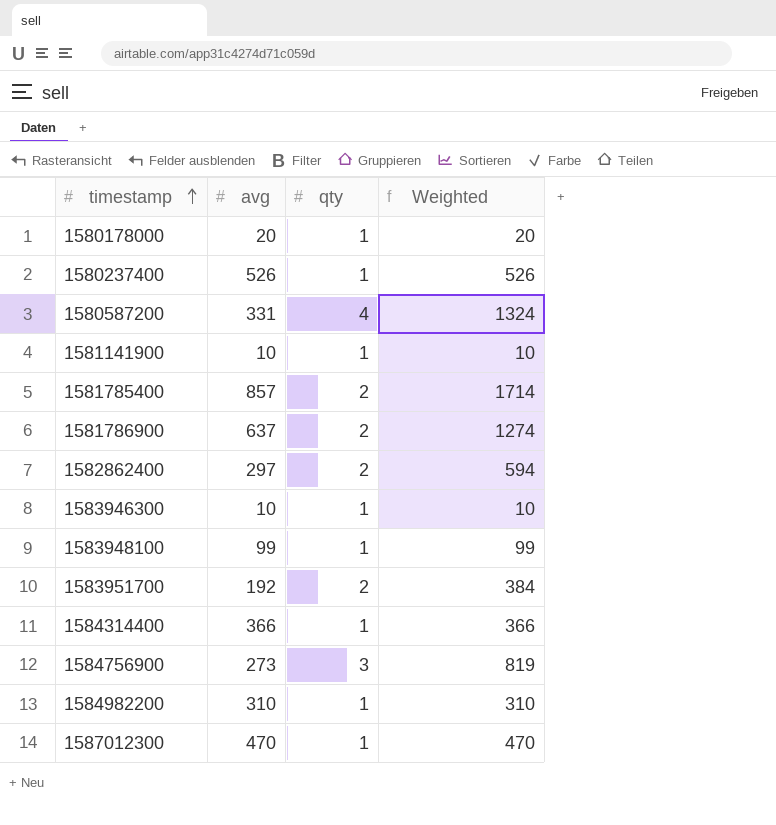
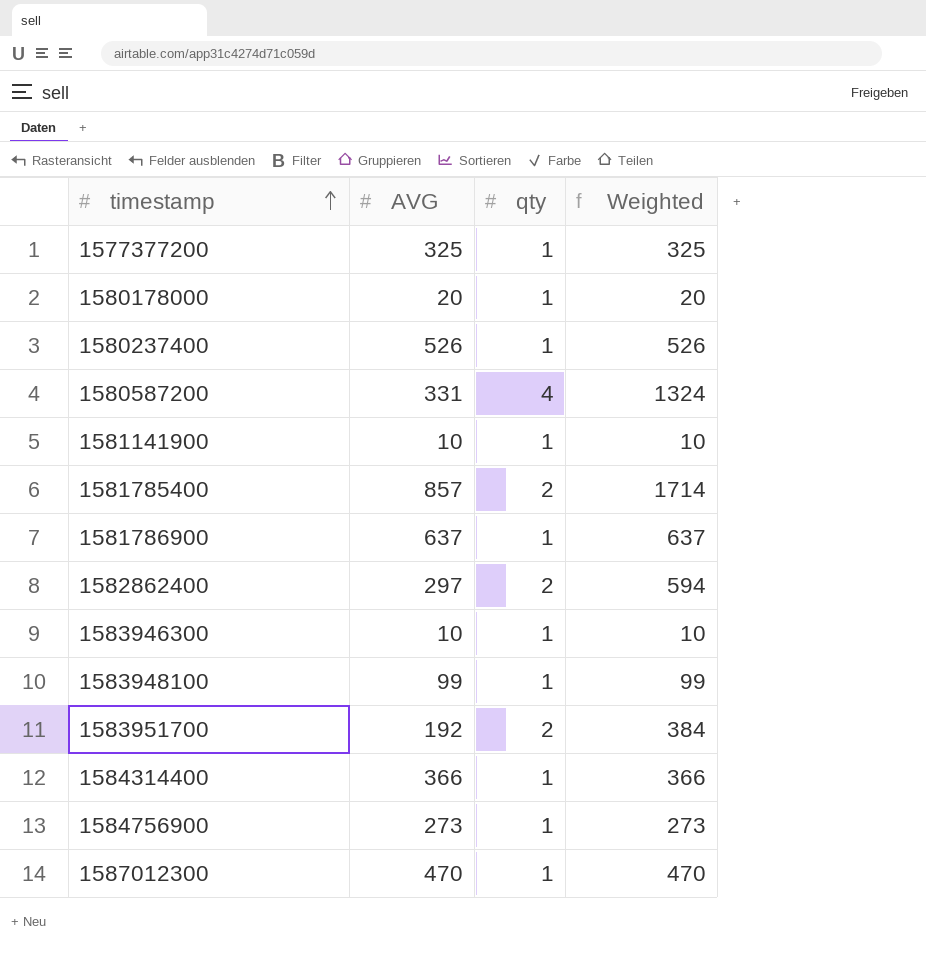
column name: avg -> AVG
row 1584982200: 310 | 1 | 310 -> none
row 1577377200: none -> 325 | 1 | 325
1581786900 | qty: 2 -> 1
1581786900 | Weighted: 1274 -> 637
1584756900 | qty: 3 -> 1
1584756900 | Weighted: 819 -> 273

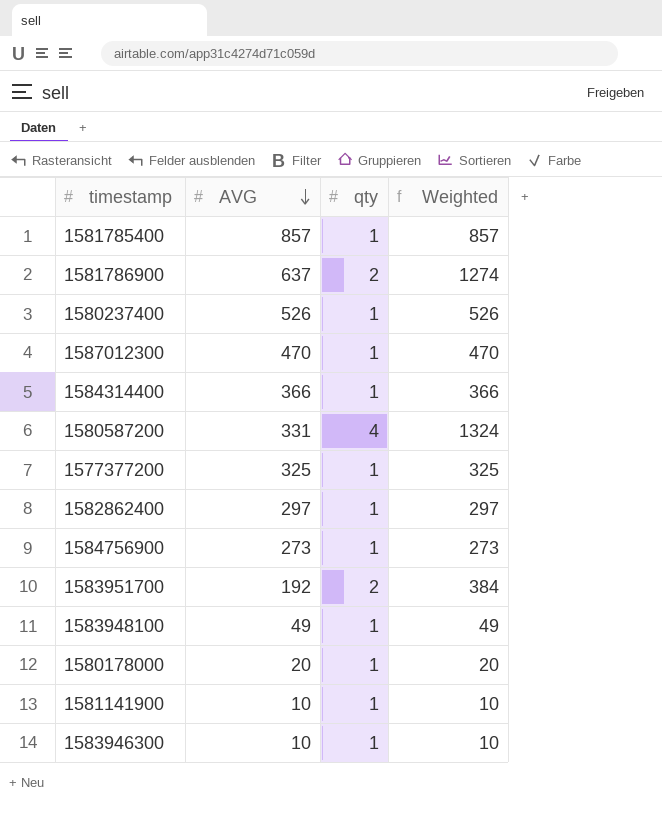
row order: timestamp ascending -> AVG descending
1581785400 | qty: 2 -> 1
1581785400 | Weighted: 1714 -> 857
1581786900 | qty: 1 -> 2
1581786900 | Weighted: 637 -> 1274
1582862400 | qty: 2 -> 1
1582862400 | Weighted: 594 -> 297
1583948100 | AVG: 99 -> 49
1583948100 | Weighted: 99 -> 49

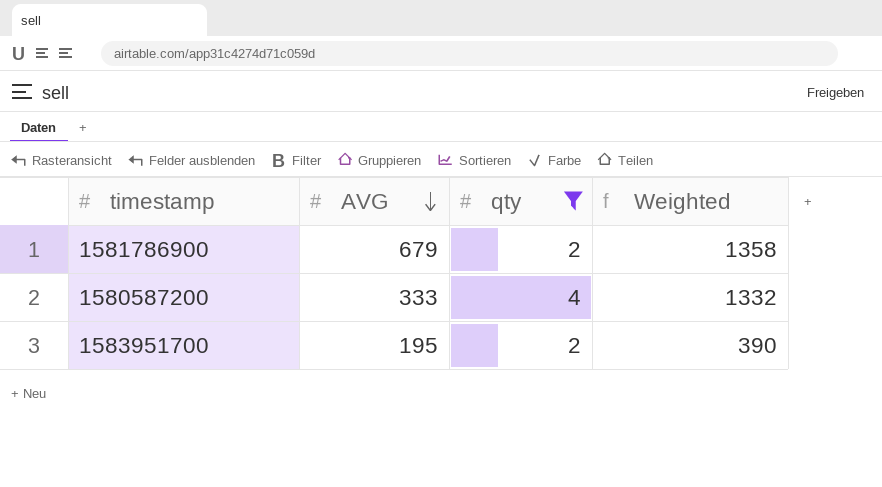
filter: none -> qty != 1
1581786900 | AVG: 637 -> 679
1581786900 | Weighted: 1274 -> 1358
1580587200 | AVG: 331 -> 333
1580587200 | Weighted: 1324 -> 1332
1583951700 | AVG: 192 -> 195
1583951700 | Weighted: 384 -> 390

